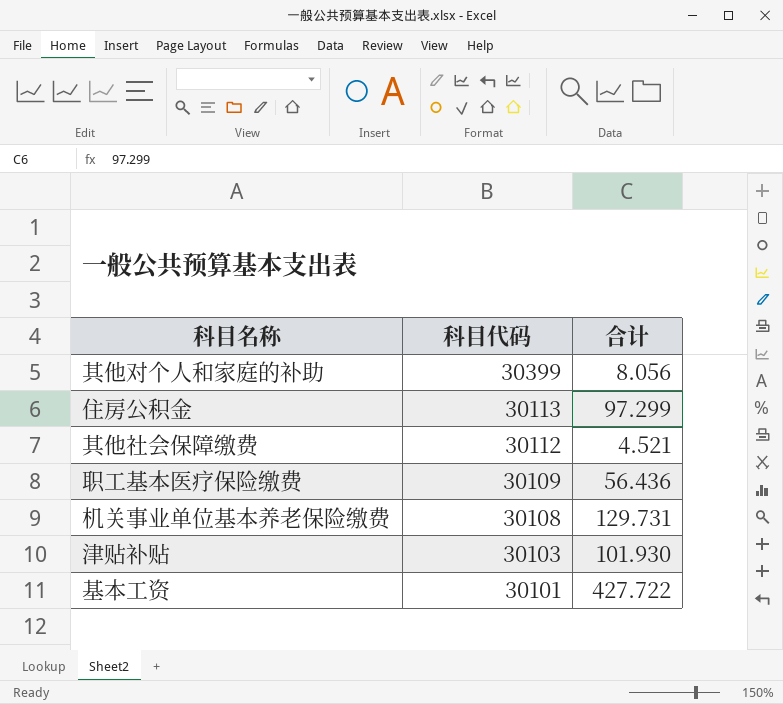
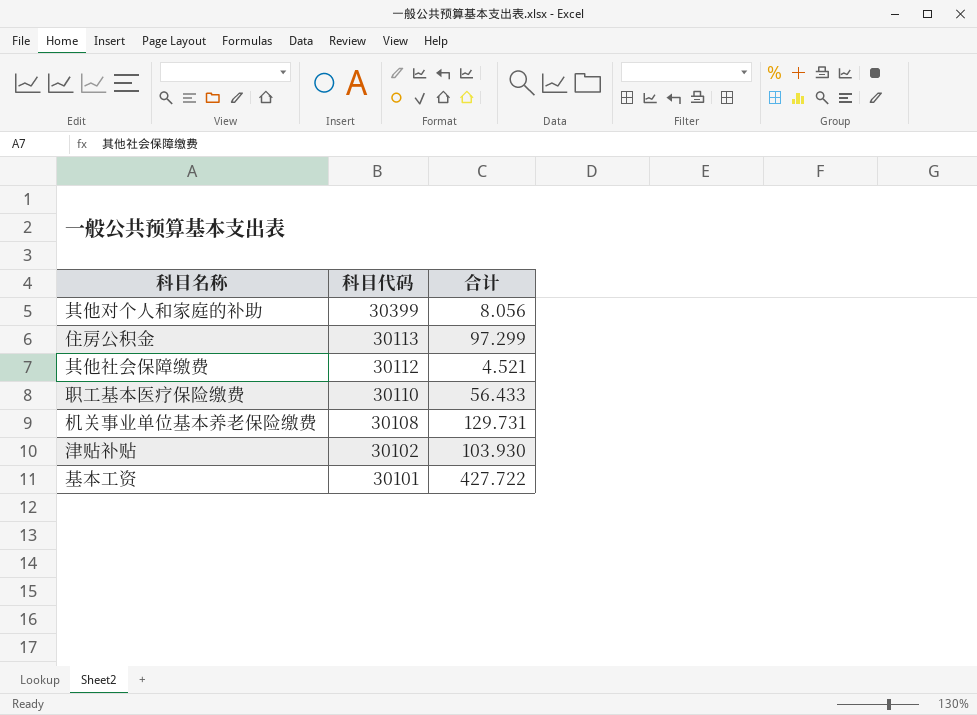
职工基本医疗保险缴费 | 科目代码: 30109 -> 30110
职工基本医疗保险缴费 | 合计: 56.436 -> 56.433
津贴补贴 | 科目代码: 30103 -> 30102
津贴补贴 | 合计: 101.930 -> 103.930

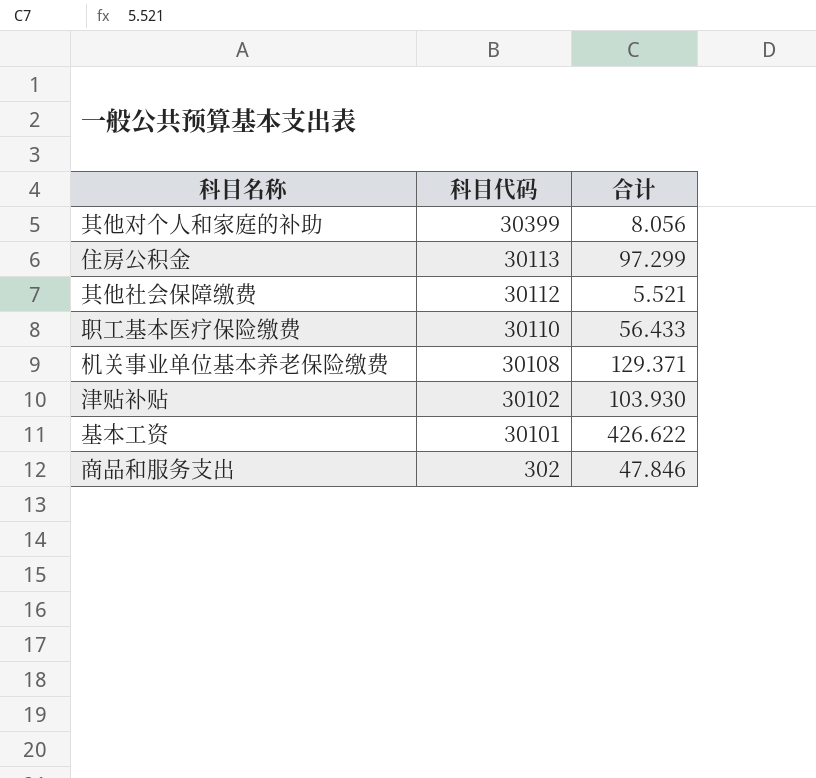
其他社会保障缴费 | 合计: 4.521 -> 5.521
机关事业单位基本养老保险缴费 | 合计: 129.731 -> 129.371
基本工资 | 合计: 427.722 -> 426.622
row 商品和服务支出: none -> 302 | 47.846

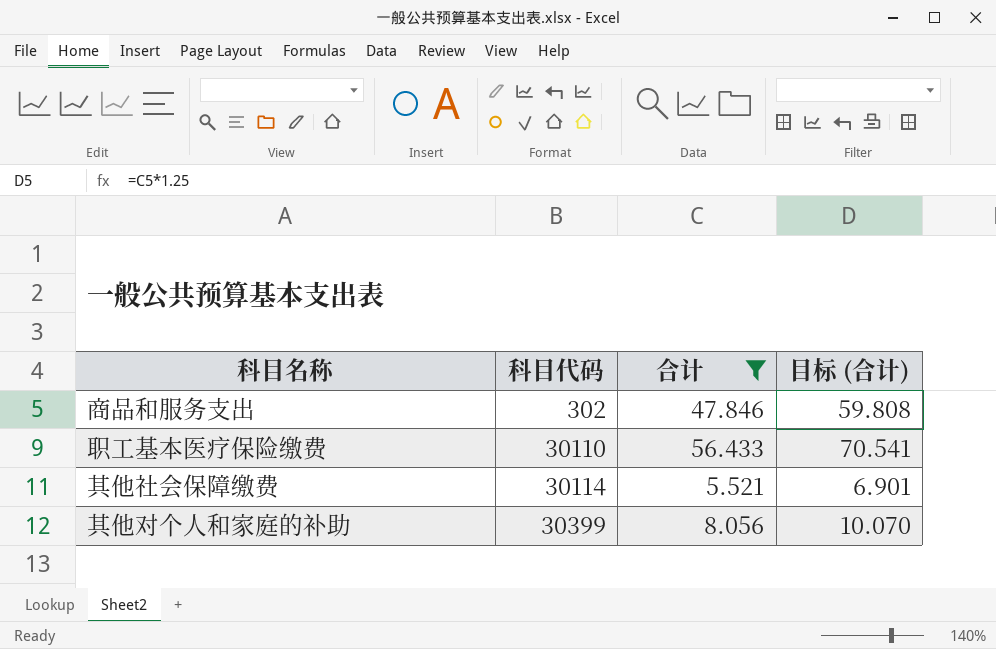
filter: none -> 合计 <= 56.433
row order: 科目代码 descending -> 科目代码 ascending
column 目标 (合计) | formula: none -> [合计] * 1.25
其他社会保障缴费 | 科目代码: 30112 -> 30114

